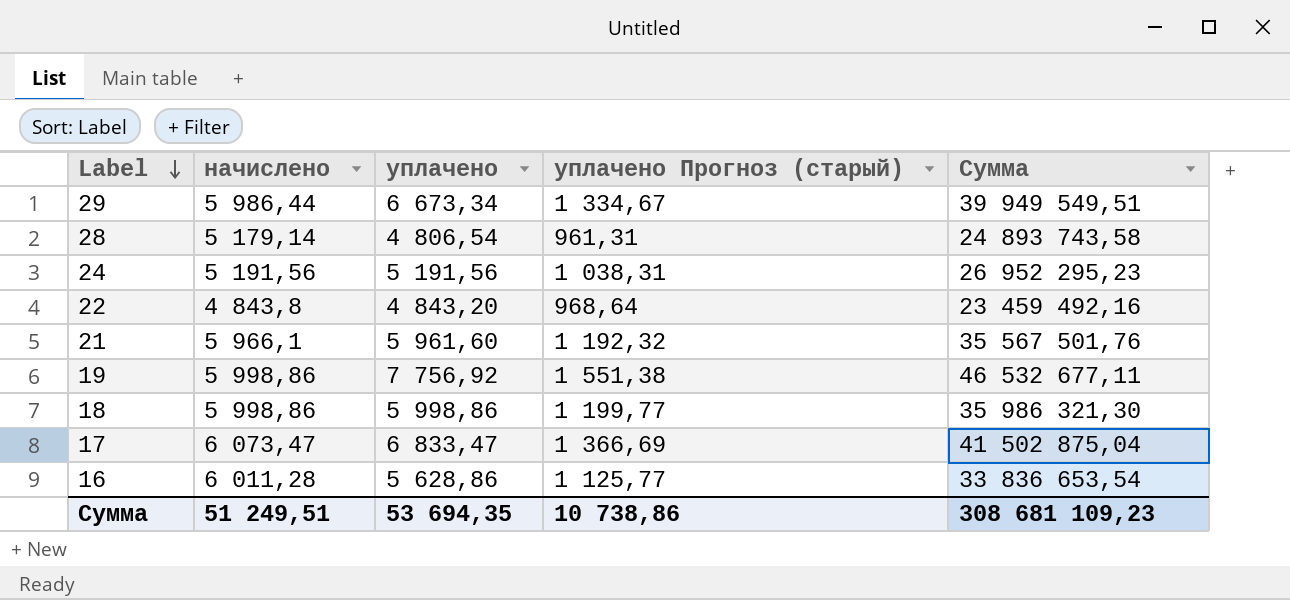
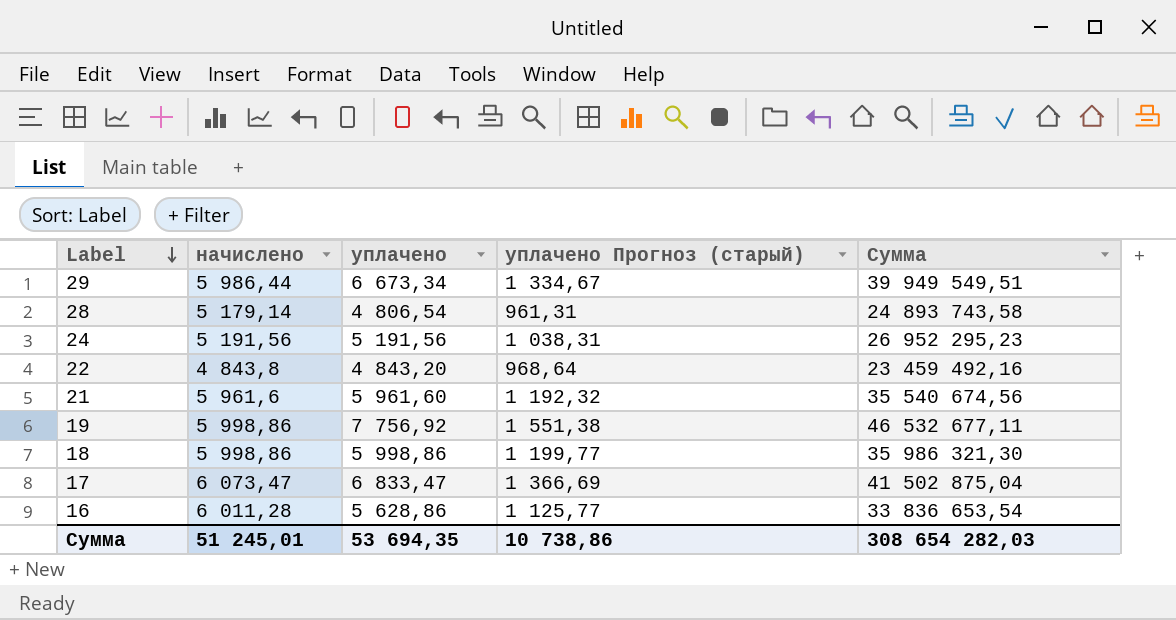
21 | начислено: 5 966,1 -> 5 961,6
21 | Сумма: 35 567 501,76 -> 35 540 674,56
Сумма | начислено: 51 249,51 -> 51 245,01
Сумма | Сумма: 308 681 109,23 -> 308 654 282,03

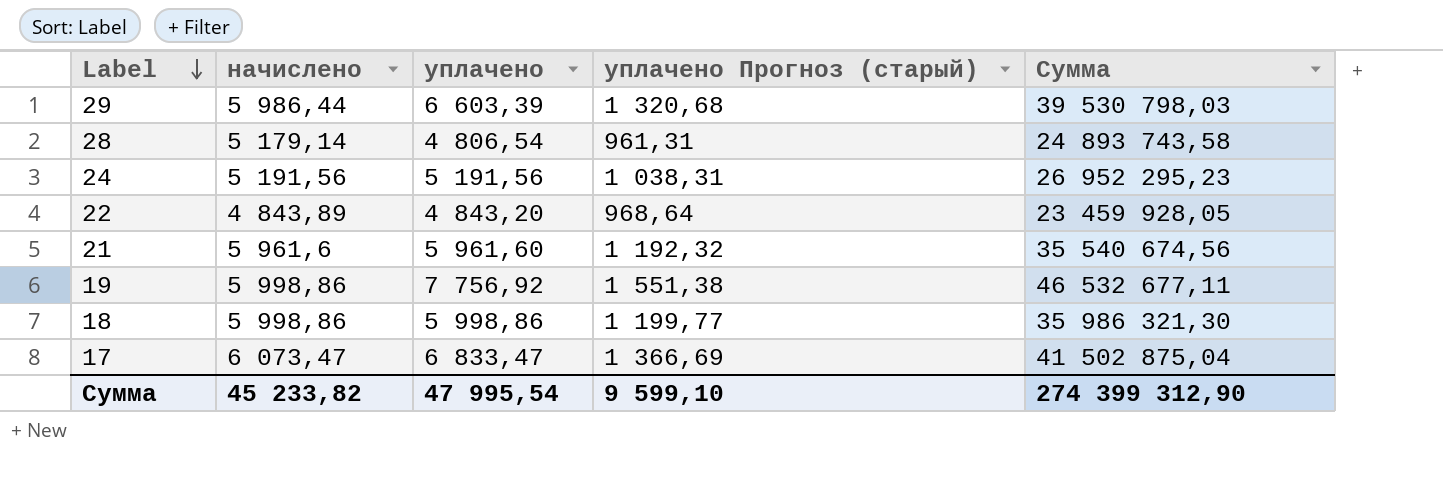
row 16: 6 011,28 | 5 628,86 | 1 125,77 | 33 836 653,54 -> none
29 | уплачено: 6 673,34 -> 6 603,39
29 | уплачено Прогноз (старый): 1 334,67 -> 1 320,68
29 | Сумма: 39 949 549,51 -> 39 530 798,03
22 | начислено: 4 843,8 -> 4 843,89
22 | Сумма: 23 459 492,16 -> 23 459 928,05
Сумма | начислено: 51 245,01 -> 45 233,82
Сумма | уплачено: 53 694,35 -> 47 995,54
Сумма | уплачено Прогноз (старый): 10 738,86 -> 9 599,10
Сумма | Сумма: 308 654 282,03 -> 274 399 312,90

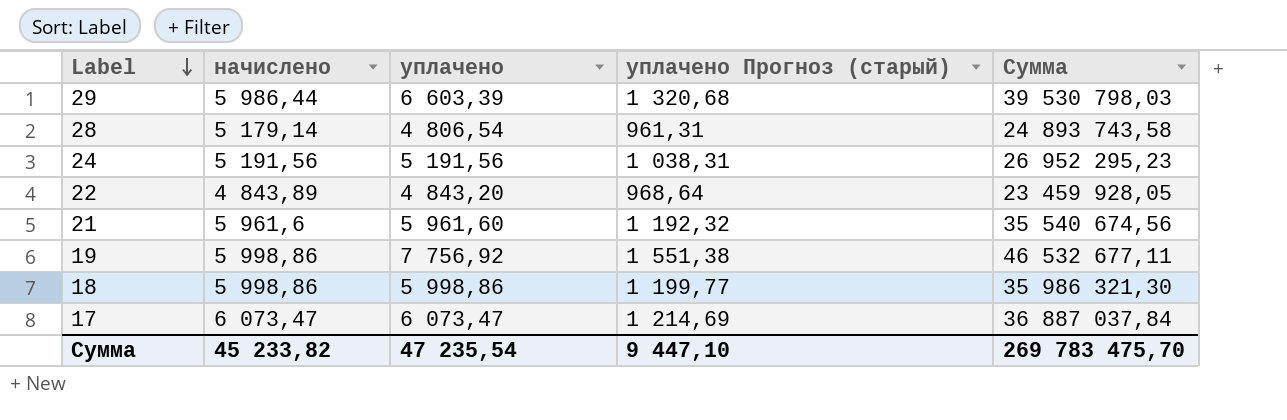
17 | уплачено: 6 833,47 -> 6 073,47
17 | уплачено Прогноз (старый): 1 366,69 -> 1 214,69
17 | Сумма: 41 502 875,04 -> 36 887 037,84
Сумма | уплачено: 47 995,54 -> 47 235,54
Сумма | уплачено Прогноз (старый): 9 599,10 -> 9 447,10
Сумма | Сумма: 274 399 312,90 -> 269 783 475,70

